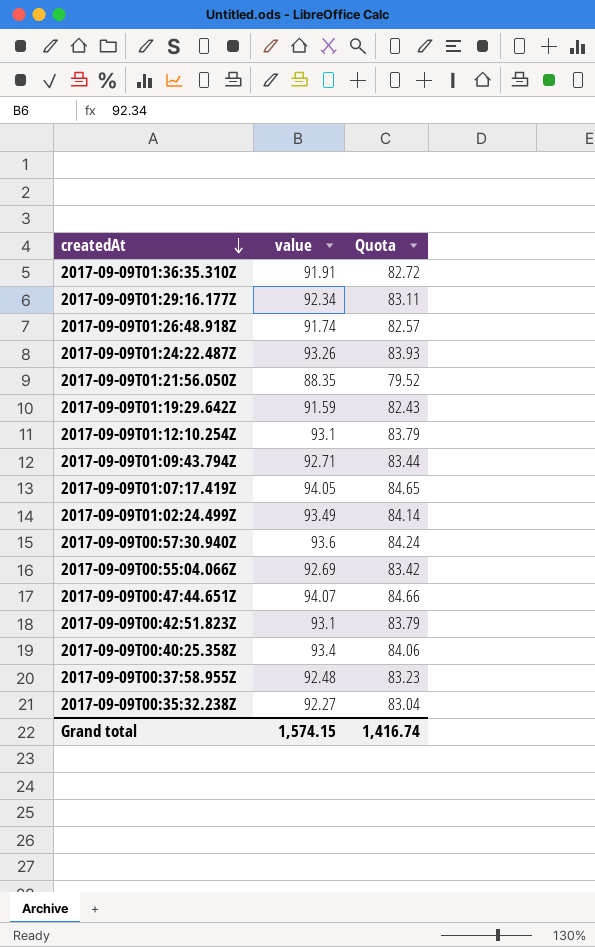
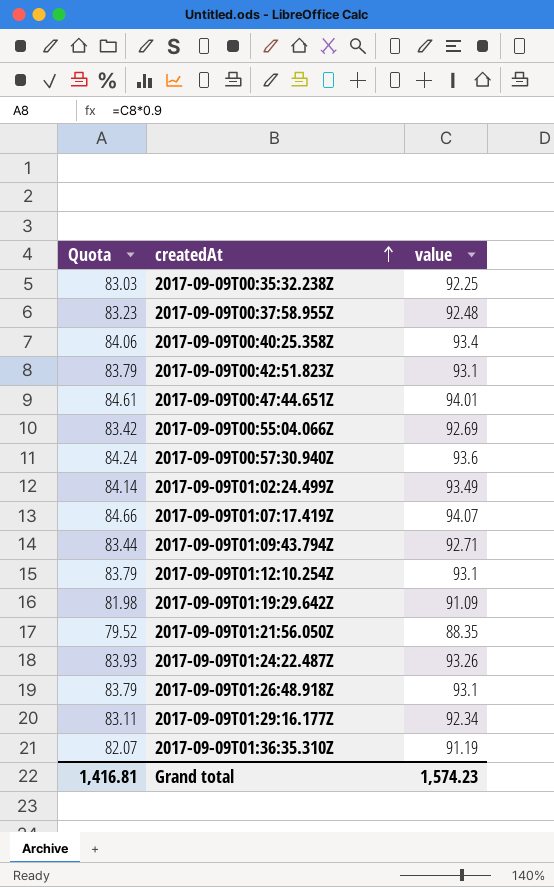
row order: createdAt descending -> createdAt ascending
column Quota | position: 3 -> 1
2017-09-09T00:35:32.238Z | Quota: 83.04 -> 83.03
2017-09-09T00:35:32.238Z | value: 92.27 -> 92.25
2017-09-09T00:47:44.651Z | Quota: 84.66 -> 84.61
2017-09-09T00:47:44.651Z | value: 94.07 -> 94.01
2017-09-09T01:07:17.419Z | Quota: 84.65 -> 84.66
2017-09-09T01:07:17.419Z | value: 94.05 -> 94.07
2017-09-09T01:19:29.642Z | Quota: 82.43 -> 81.98
2017-09-09T01:19:29.642Z | value: 91.59 -> 91.09
2017-09-09T01:26:48.918Z | Quota: 82.57 -> 83.79
2017-09-09T01:26:48.918Z | value: 91.74 -> 93.1
2017-09-09T01:36:35.310Z | Quota: 82.72 -> 82.07
2017-09-09T01:36:35.310Z | value: 91.91 -> 91.19
Grand total | Quota: 1,416.74 -> 1,416.81
Grand total | value: 1,574.15 -> 1,574.23

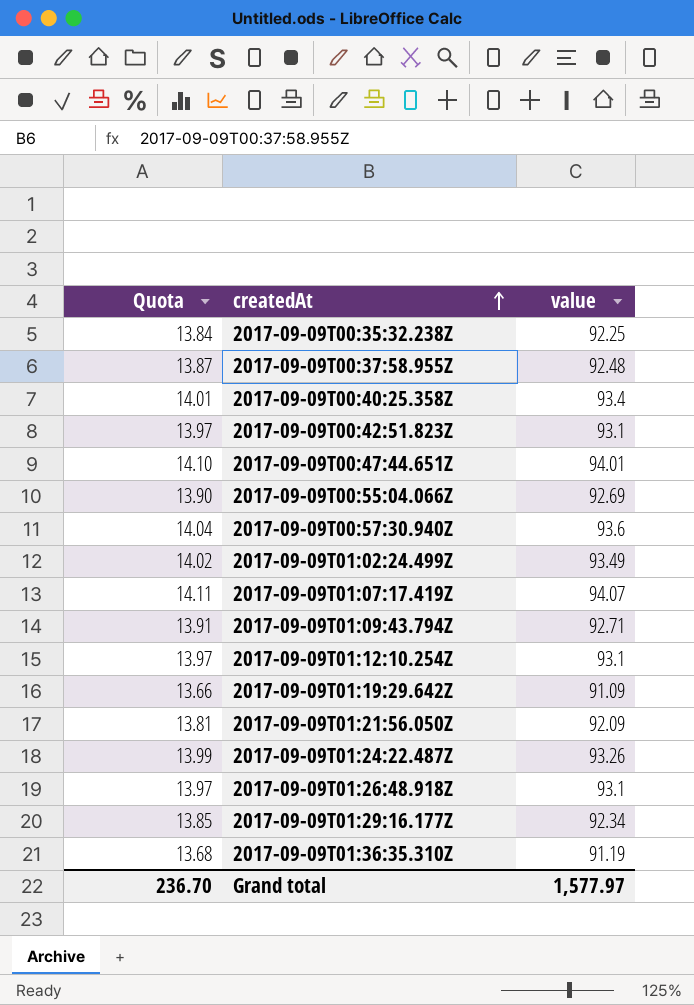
column Quota | formula: [value] * 0.9 -> [value] * 0.15
2017-09-09T01:21:56.050Z | value: 88.35 -> 92.09
Grand total | Quota: 1,416.81 -> 236.70
Grand total | value: 1,574.23 -> 1,577.97

